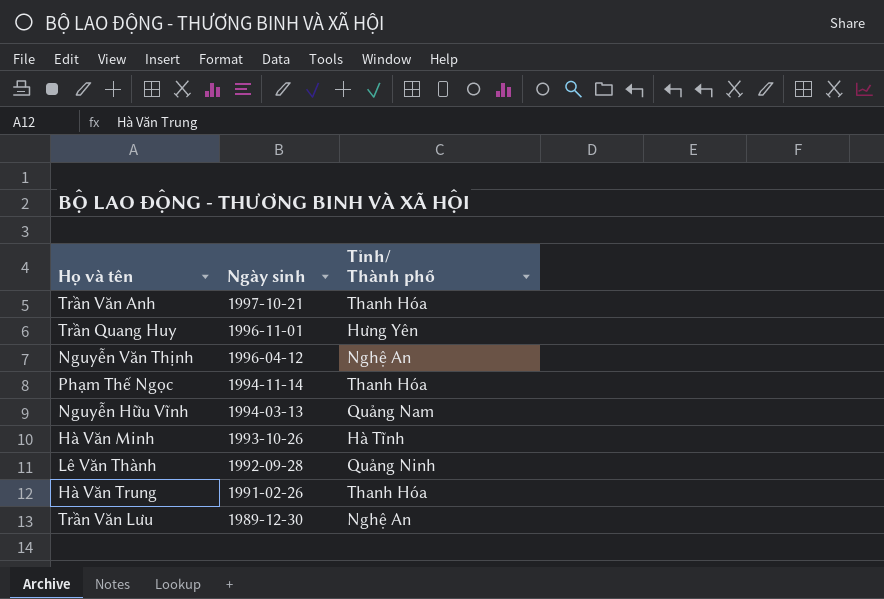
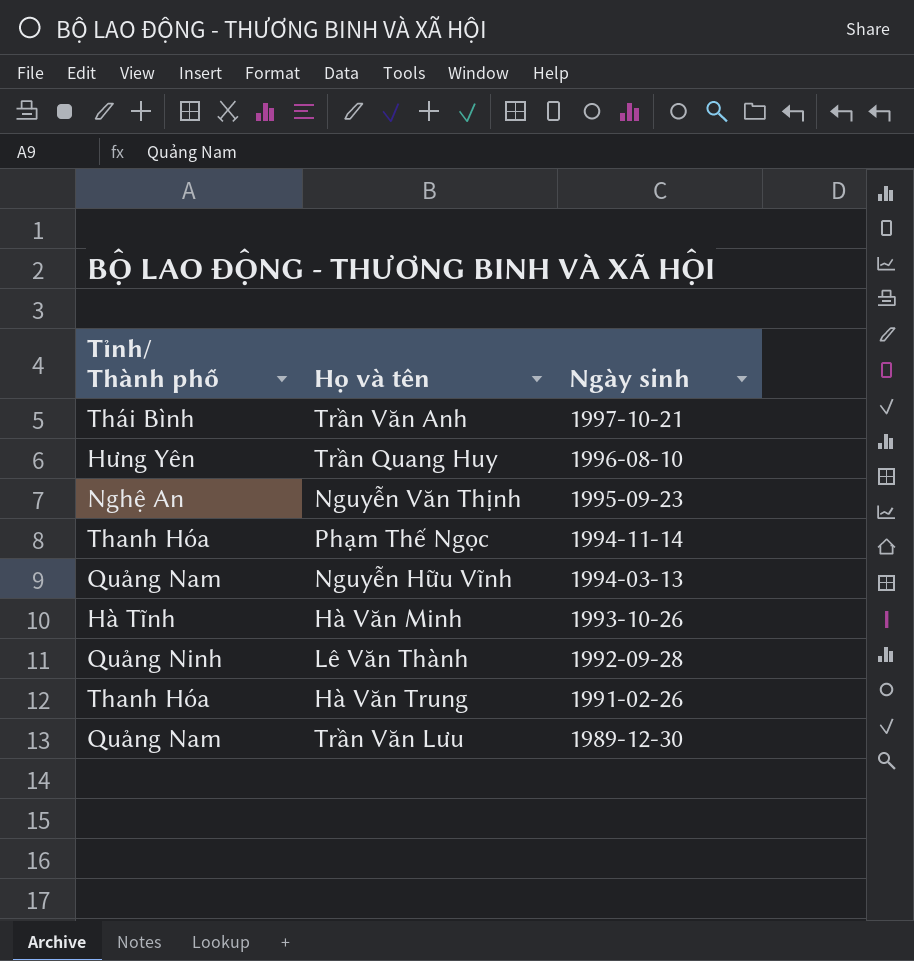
column Tỉnh/ Thành phố | position: 3 -> 1
Trần Văn Anh | Tỉnh/ Thành phố: Thanh Hóa -> Thái Bình
Trần Quang Huy | Ngày sinh: 1996-11-01 -> 1996-08-10
Nguyễn Văn Thịnh | Ngày sinh: 1996-04-12 -> 1995-09-23
Trần Văn Lưu | Tỉnh/ Thành phố: Nghệ An -> Quảng Nam

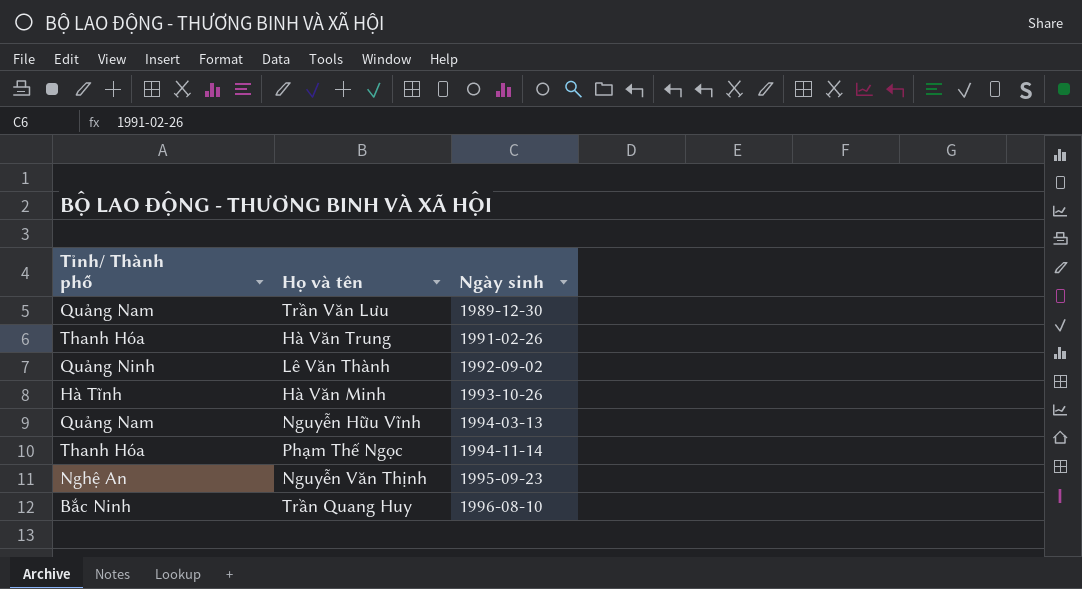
row order: Ngày sinh descending -> Ngày sinh ascending
row Trần Văn Anh: Thái Bình | 1997-10-21 -> none
Lê Văn Thành | Ngày sinh: 1992-09-28 -> 1992-09-02
Trần Quang Huy | Tỉnh/ Thành phố: Hưng Yên -> Bắc Ninh

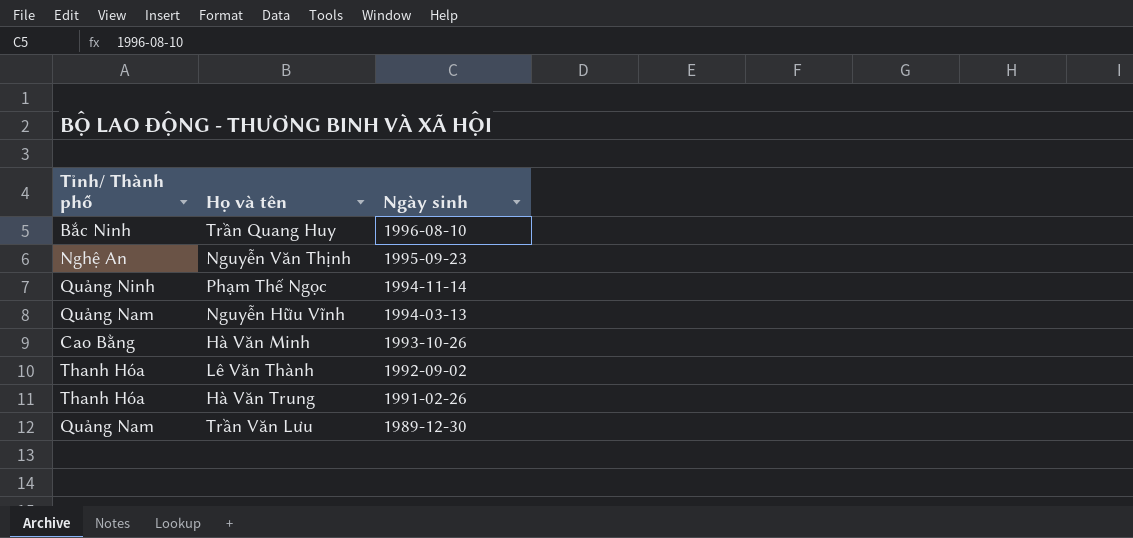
row order: Ngày sinh ascending -> Ngày sinh descending
Phạm Thế Ngọc | Tỉnh/ Thành phố: Thanh Hóa -> Quảng Ninh
Hà Văn Minh | Tỉnh/ Thành phố: Hà Tĩnh -> Cao Bằng
Lê Văn Thành | Tỉnh/ Thành phố: Quảng Ninh -> Thanh Hóa

